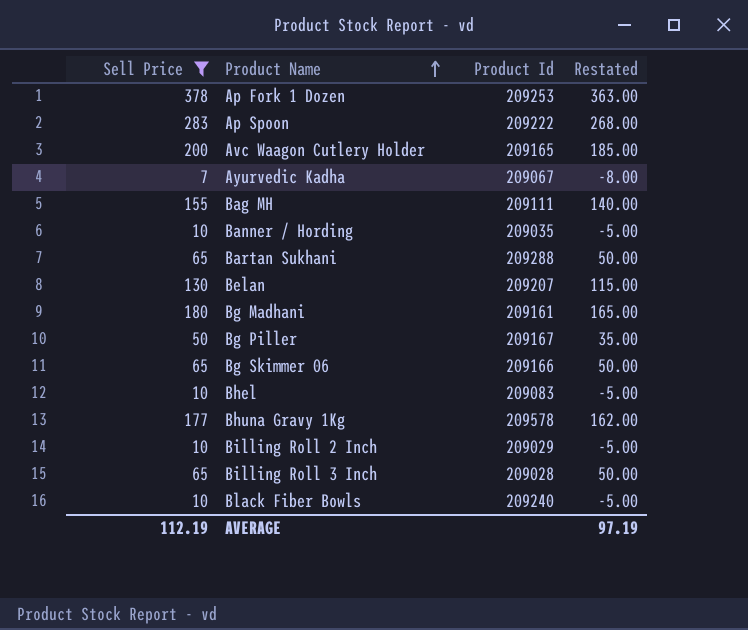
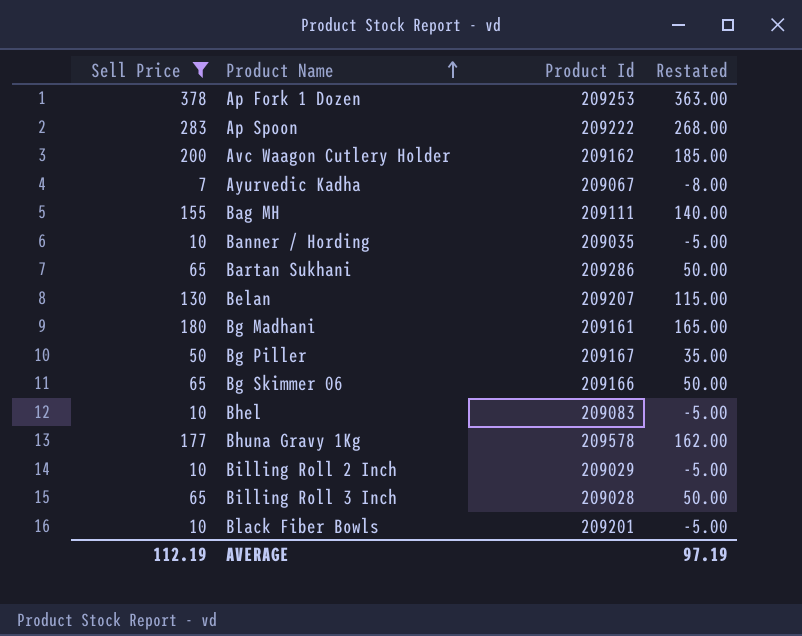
Avc Waagon Cutlery Holder | Product Id: 209165 -> 209162
Bartan Sukhani | Product Id: 209288 -> 209286
Black Fiber Bowls | Product Id: 209240 -> 209201

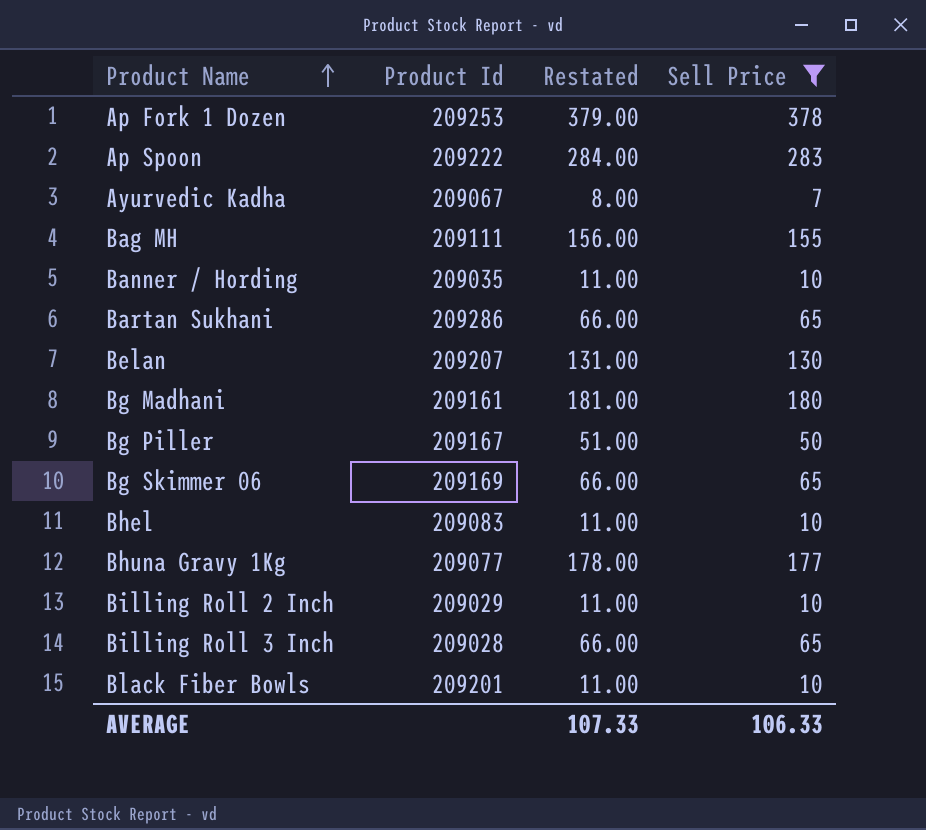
column Restated | formula: [Sell Price] - 15 -> [Sell Price] + 1
column Sell Price | position: 1 -> 4
row Avc Waagon Cutlery Holder: 200 | 209162 | 185.00 -> none
Bg Skimmer 06 | Product Id: 209166 -> 209169
Bhuna Gravy 1Kg | Product Id: 209578 -> 209077
AVERAGE | Restated: 97.19 -> 107.33
AVERAGE | Sell Price: 112.19 -> 106.33

